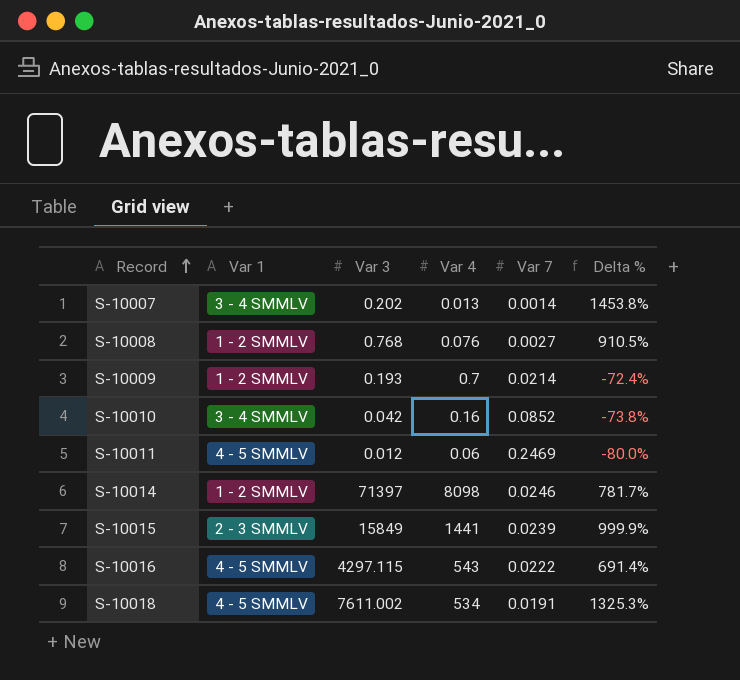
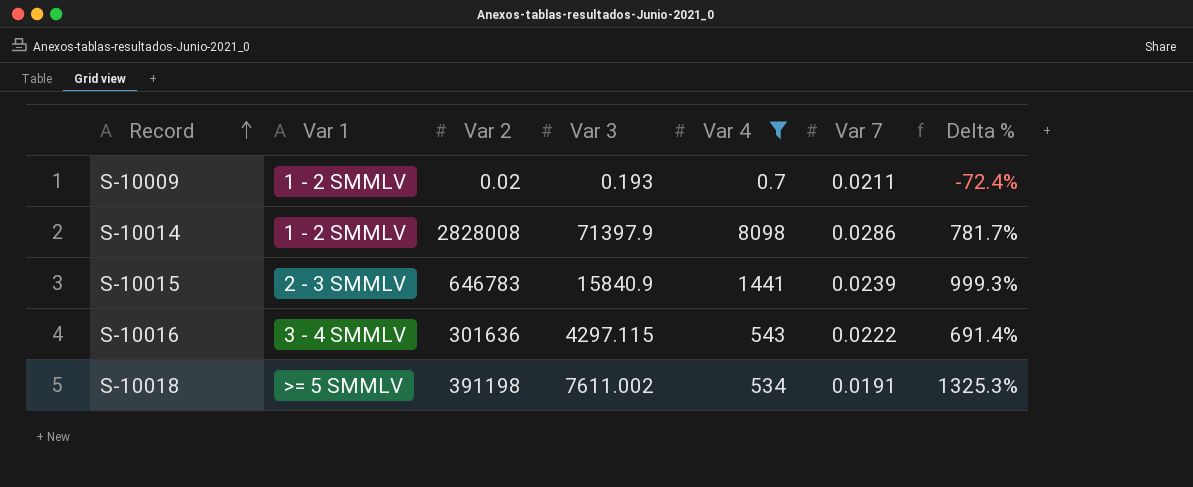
filter: none -> Var 4 >= 0.7
column Var 2 | position: none -> 3
S-10009 | Var 7: 0.0214 -> 0.0211
S-10014 | Var 3: 71397 -> 71397.9
S-10014 | Var 7: 0.0246 -> 0.0286
S-10015 | Var 3: 15849 -> 15840.9
S-10015 | Delta %: 999.9% -> 999.3%
S-10016 | Var 1: 4 - 5 SMMLV -> 3 - 4 SMMLV
S-10018 | Var 1: 4 - 5 SMMLV -> >= 5 SMMLV

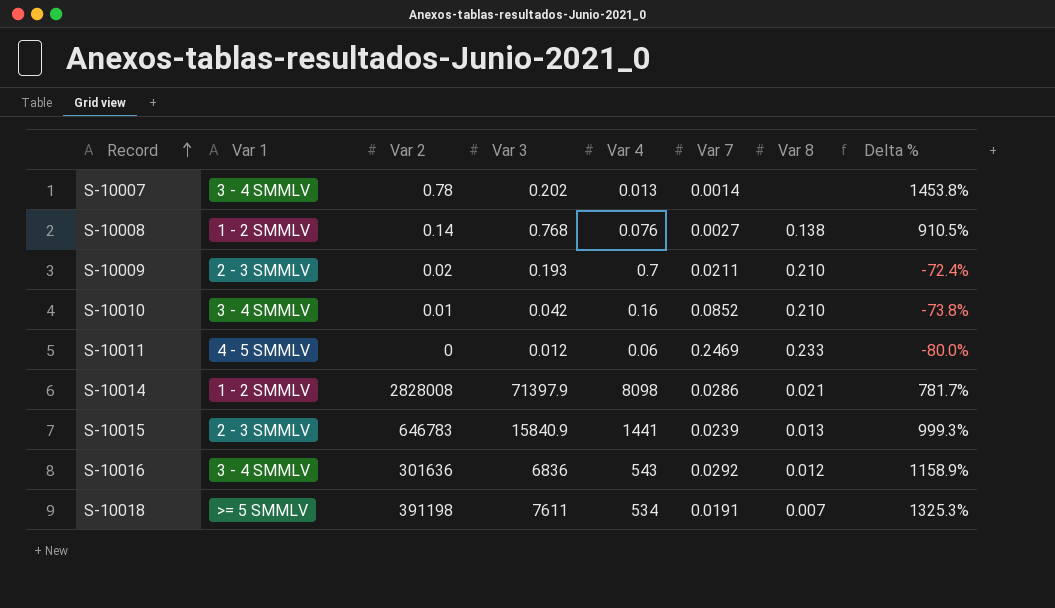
filter: Var 4 >= 0.7 -> none
column Var 8 | position: none -> 7
S-10009 | Var 1: 1 - 2 SMMLV -> 2 - 3 SMMLV
S-10016 | Var 3: 4297.115 -> 6836
S-10016 | Var 7: 0.0222 -> 0.0292
S-10016 | Delta %: 691.4% -> 1158.9%
S-10018 | Var 3: 7611.002 -> 7611

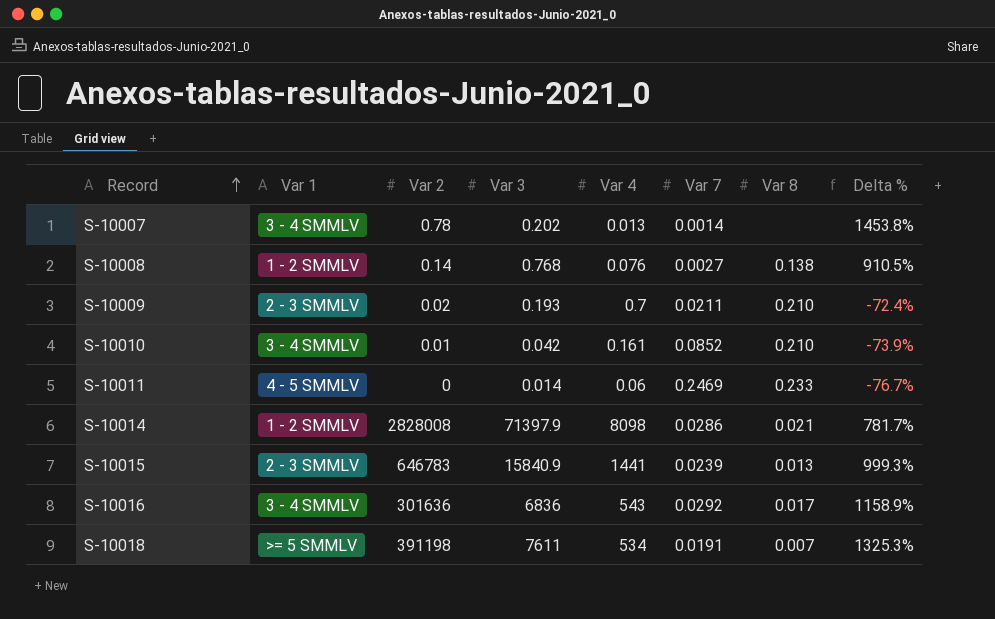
S-10010 | Var 4: 0.16 -> 0.161
S-10010 | Delta %: -73.8% -> -73.9%
S-10011 | Var 3: 0.012 -> 0.014
S-10011 | Delta %: -80.0% -> -76.7%
S-10016 | Var 8: 0.012 -> 0.017

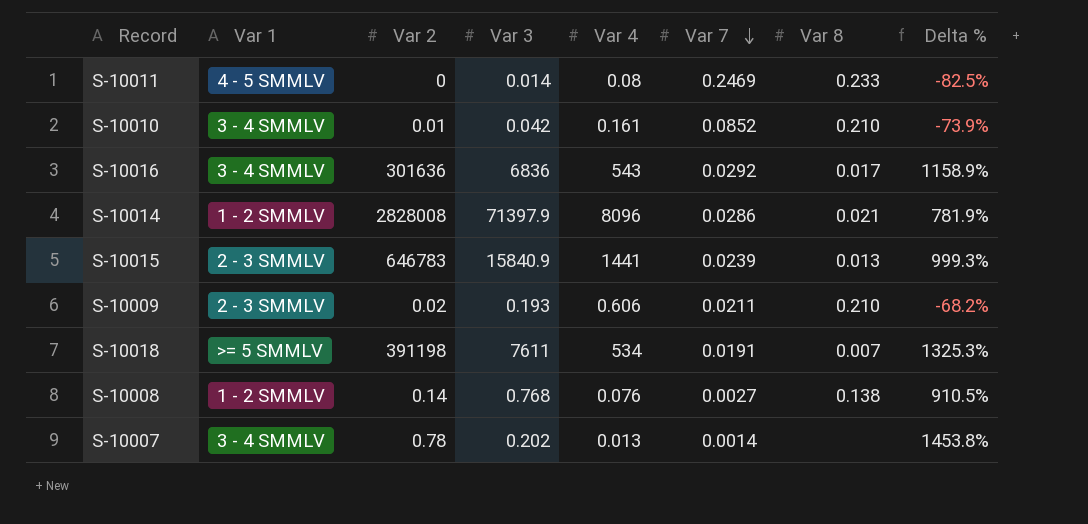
row order: Record ascending -> Var 7 descending
S-10011 | Var 4: 0.06 -> 0.08
S-10011 | Delta %: -76.7% -> -82.5%
S-10014 | Var 4: 8098 -> 8096
S-10014 | Delta %: 781.7% -> 781.9%
S-10009 | Var 4: 0.7 -> 0.606
S-10009 | Delta %: -72.4% -> -68.2%

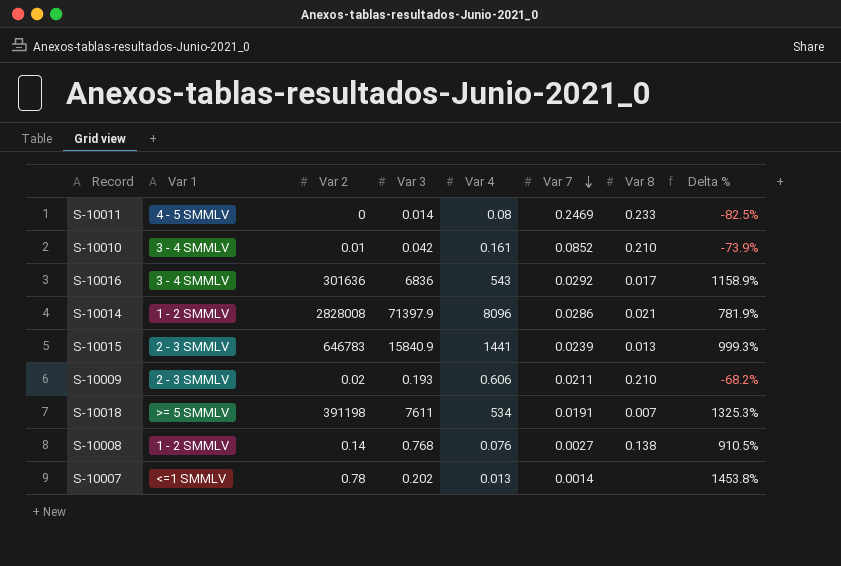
S-10007 | Var 1: 3 - 4 SMMLV -> <=1 SMMLV

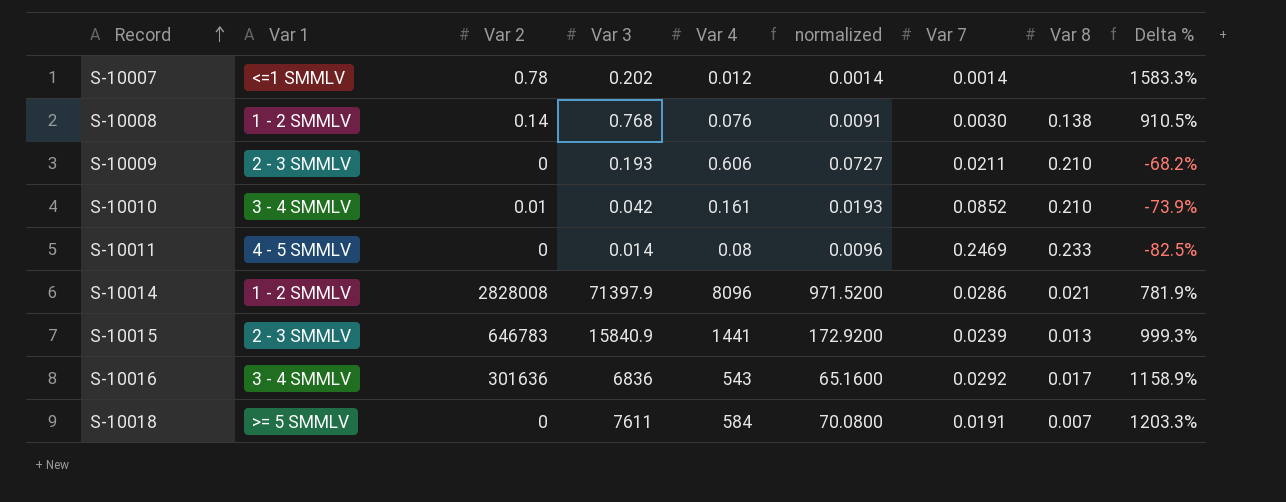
row order: Var 7 descending -> Record ascending
column normalized | formula: none -> [Var 4] * 0.12
S-10007 | Var 4: 0.013 -> 0.012
S-10007 | Delta %: 1453.8% -> 1583.3%
S-10008 | Var 7: 0.0027 -> 0.0030
S-10009 | Var 2: 0.02 -> 0
S-10018 | Var 2: 391198 -> 0
S-10018 | Var 4: 534 -> 584
S-10018 | Delta %: 1325.3% -> 1203.3%

